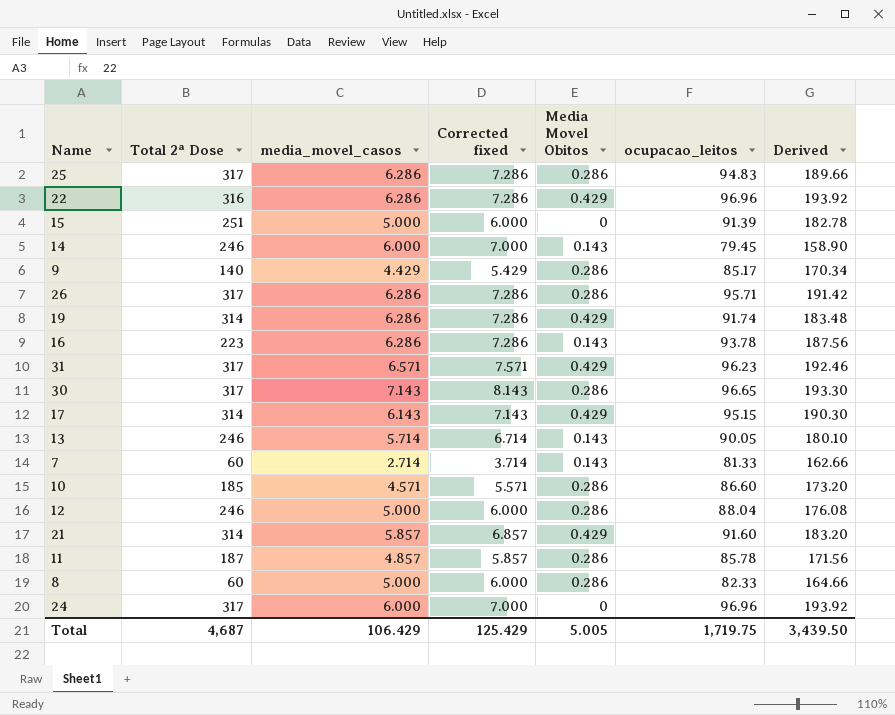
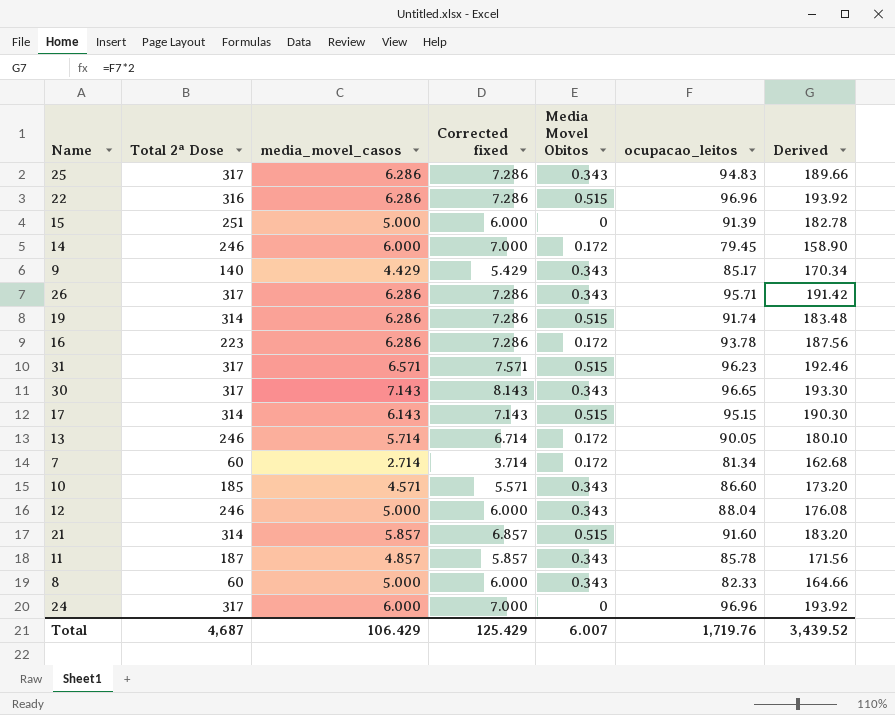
25 | Media Movel Obitos: 0.286 -> 0.343
22 | Media Movel Obitos: 0.429 -> 0.515
14 | Media Movel Obitos: 0.143 -> 0.172
9 | Media Movel Obitos: 0.286 -> 0.343
26 | Media Movel Obitos: 0.286 -> 0.343
19 | Media Movel Obitos: 0.429 -> 0.515
16 | Media Movel Obitos: 0.143 -> 0.172
31 | Media Movel Obitos: 0.429 -> 0.515
30 | Media Movel Obitos: 0.286 -> 0.343
17 | Media Movel Obitos: 0.429 -> 0.515
13 | Media Movel Obitos: 0.143 -> 0.172
7 | Media Movel Obitos: 0.143 -> 0.172
7 | ocupacao_leitos: 81.33 -> 81.34
7 | Derived: 162.66 -> 162.68
10 | Media Movel Obitos: 0.286 -> 0.343
12 | Media Movel Obitos: 0.286 -> 0.343
21 | Media Movel Obitos: 0.429 -> 0.515
11 | Media Movel Obitos: 0.286 -> 0.343
8 | Media Movel Obitos: 0.286 -> 0.343
Total | Media Movel Obitos: 5.005 -> 6.007
Total | ocupacao_leitos: 1,719.75 -> 1,719.76
Total | Derived: 3,439.50 -> 3,439.52

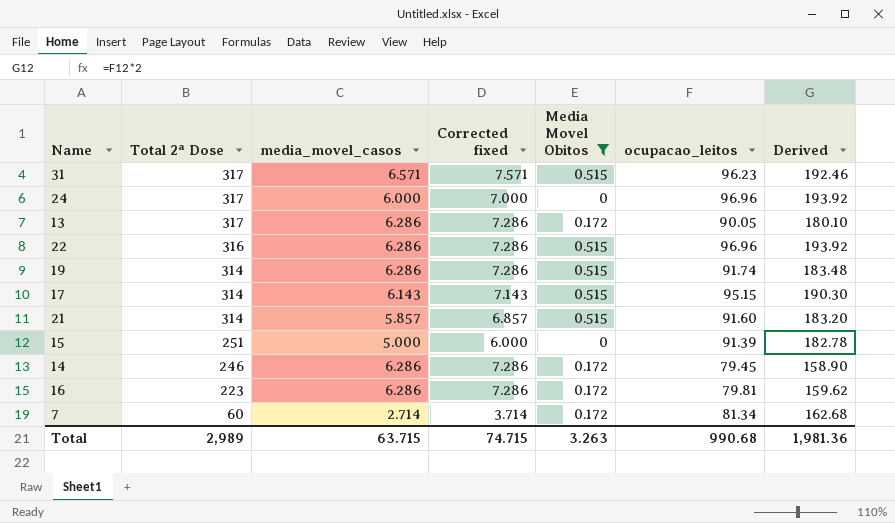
filter: none -> Media Movel Obitos != 0.343
row order: none -> Total 2ª Dose descending
13 | Total 2ª Dose: 246 -> 317
13 | media_movel_casos: 5.714 -> 6.286
13 | Corrected fixed: 6.714 -> 7.286
14 | media_movel_casos: 6.000 -> 6.286
14 | Corrected fixed: 7.000 -> 7.286
16 | ocupacao_leitos: 93.78 -> 79.81
16 | Derived: 187.56 -> 159.62
Total | Total 2ª Dose: 4,687 -> 2,989
Total | media_movel_casos: 106.429 -> 63.715
Total | Corrected fixed: 125.429 -> 74.715
Total | Media Movel Obitos: 6.007 -> 3.263
Total | ocupacao_leitos: 1,719.76 -> 990.68
Total | Derived: 3,439.52 -> 1,981.36

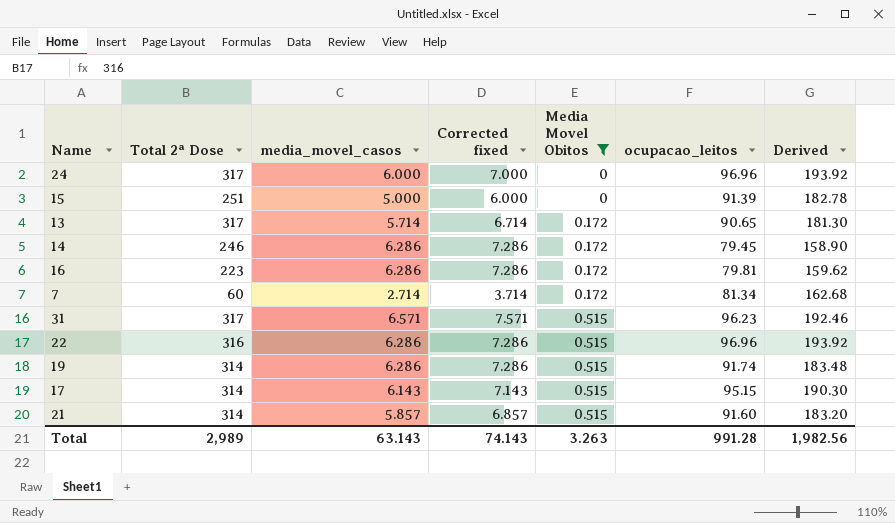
row order: Total 2ª Dose descending -> Media Movel Obitos ascending
13 | media_movel_casos: 6.286 -> 5.714
13 | Corrected fixed: 7.286 -> 6.714
13 | ocupacao_leitos: 90.05 -> 90.65
13 | Derived: 180.10 -> 181.30
Total | media_movel_casos: 63.715 -> 63.143
Total | Corrected fixed: 74.715 -> 74.143
Total | ocupacao_leitos: 990.68 -> 991.28
Total | Derived: 1,981.36 -> 1,982.56

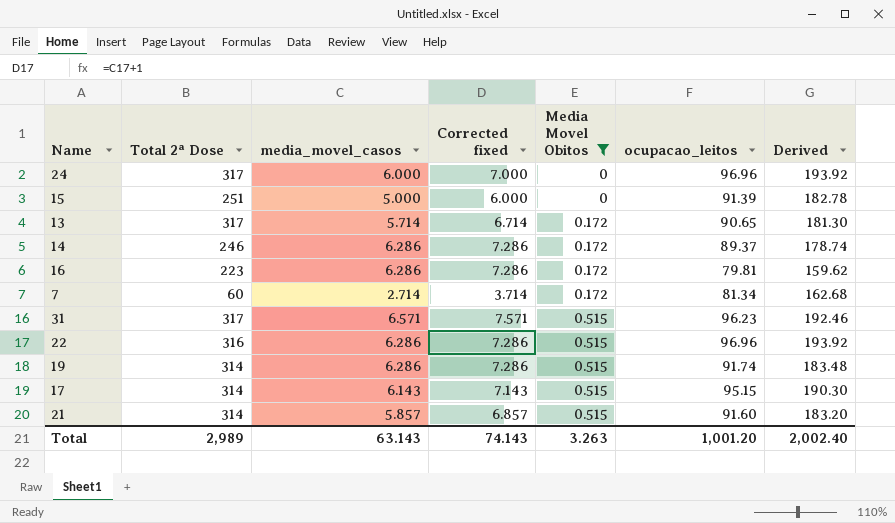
14 | ocupacao_leitos: 79.45 -> 89.37
14 | Derived: 158.90 -> 178.74
Total | ocupacao_leitos: 991.28 -> 1,001.20
Total | Derived: 1,982.56 -> 2,002.40

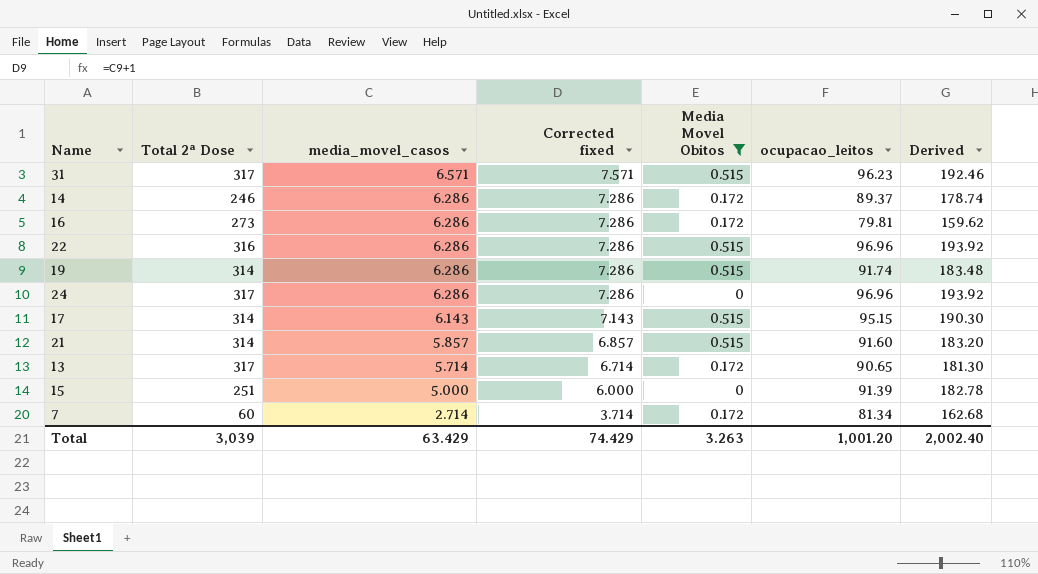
row order: Media Movel Obitos ascending -> media_movel_casos descending
16 | Total 2ª Dose: 223 -> 273
24 | media_movel_casos: 6.000 -> 6.286
24 | Corrected fixed: 7.000 -> 7.286
Total | Total 2ª Dose: 2,989 -> 3,039
Total | media_movel_casos: 63.143 -> 63.429
Total | Corrected fixed: 74.143 -> 74.429

